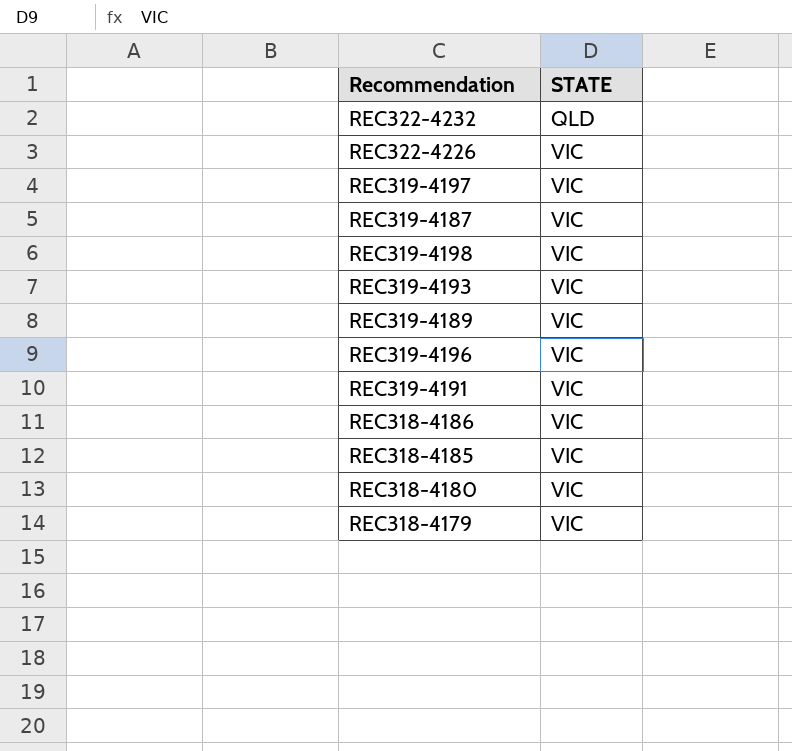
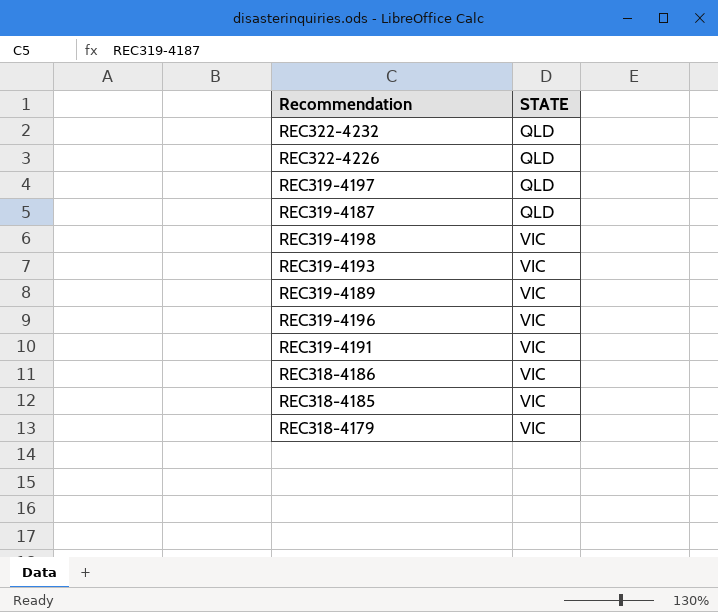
row REC318-4180: VIC -> none
REC322-4226 | STATE: VIC -> QLD
REC319-4197 | STATE: VIC -> QLD
REC319-4187 | STATE: VIC -> QLD

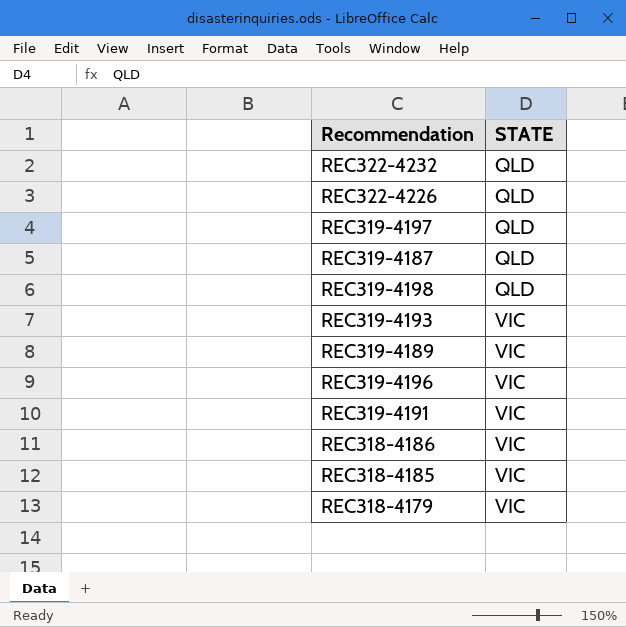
REC319-4198 | STATE: VIC -> QLD

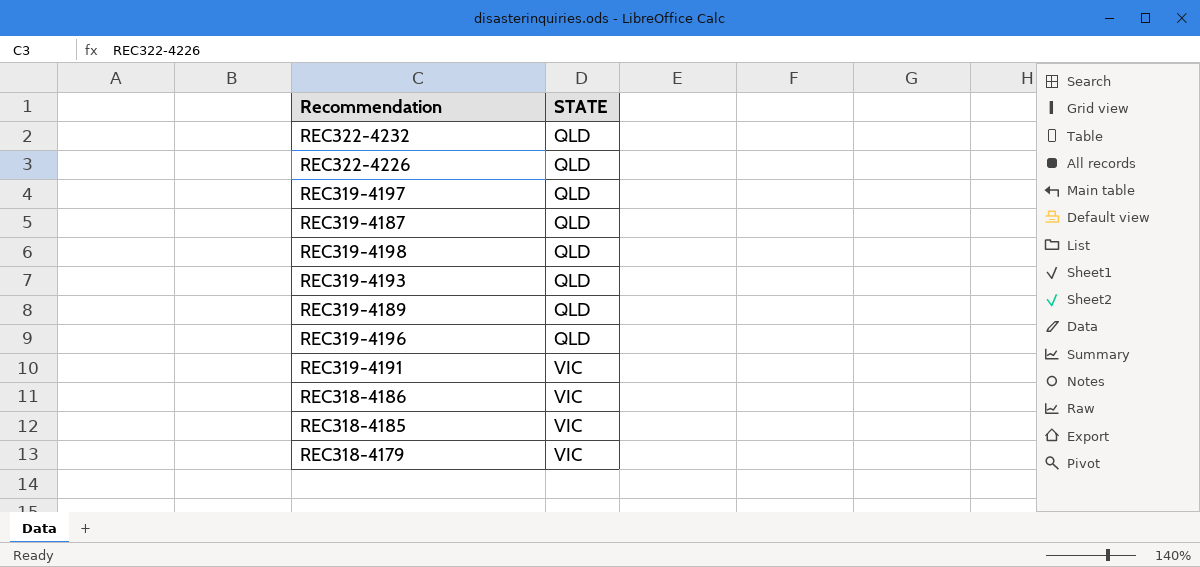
REC319-4193 | STATE: VIC -> QLD
REC319-4189 | STATE: VIC -> QLD
REC319-4196 | STATE: VIC -> QLD

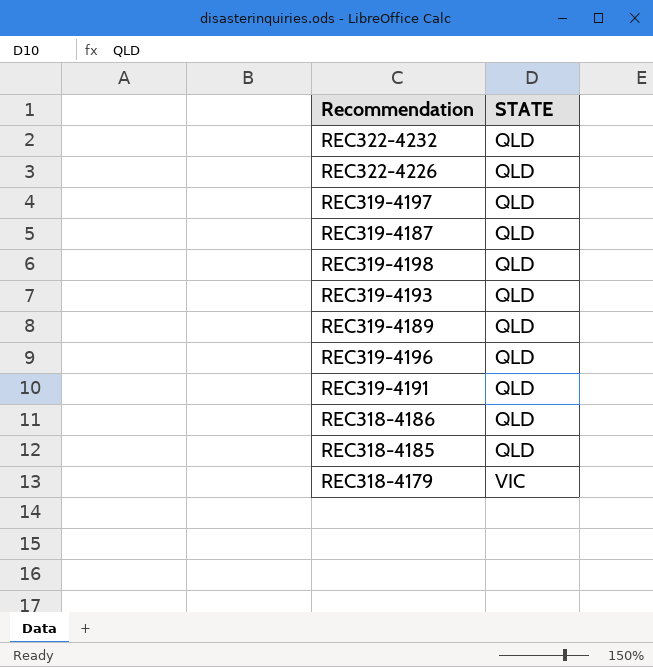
REC319-4191 | STATE: VIC -> QLD
REC318-4186 | STATE: VIC -> QLD
REC318-4185 | STATE: VIC -> QLD

